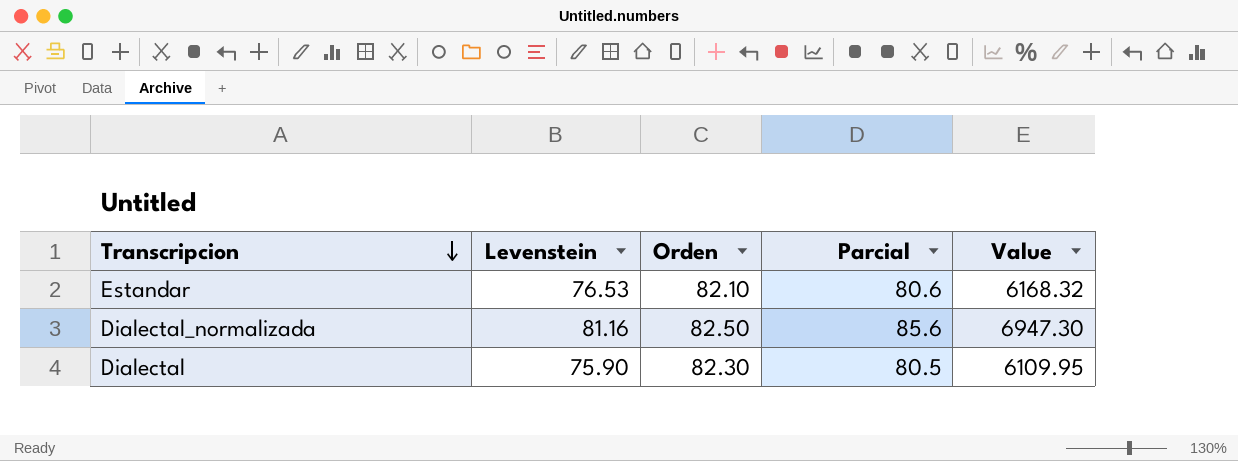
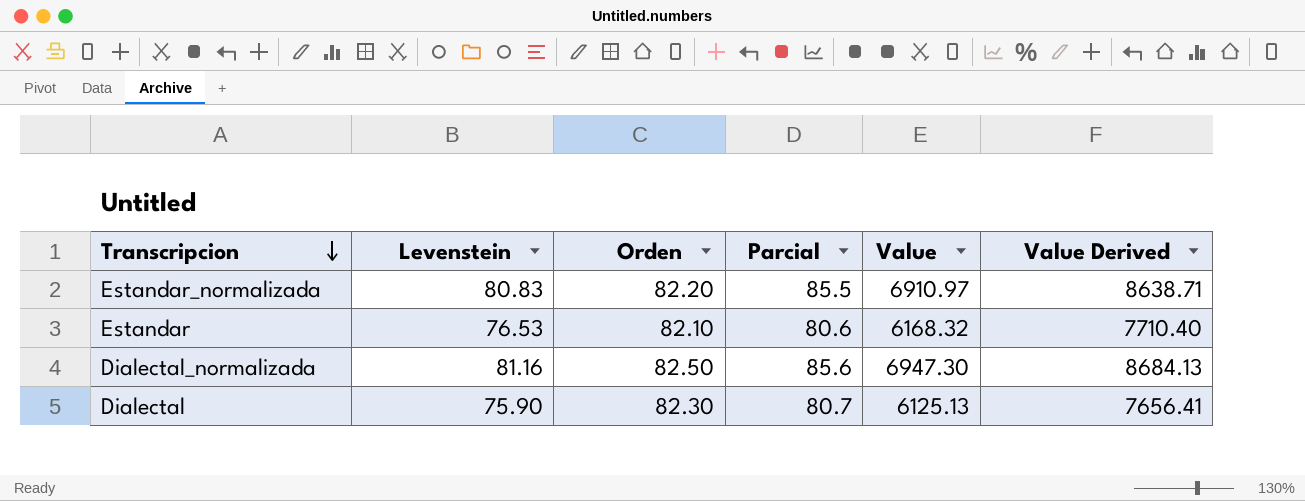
column Value Derived | formula: none -> [Value] * 1.25
row Estandar_normalizada: none -> 80.83 | 82.20 | 85.5 | 6910.97 | 8638.71
Dialectal | Parcial: 80.5 -> 80.7
Dialectal | Value: 6109.95 -> 6125.13

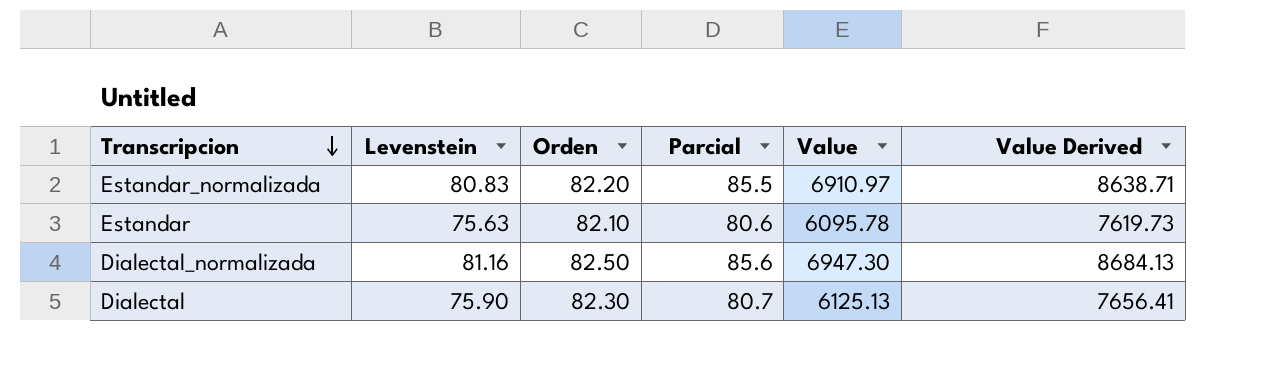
Estandar | Levenstein: 76.53 -> 75.63
Estandar | Value: 6168.32 -> 6095.78
Estandar | Value Derived: 7710.40 -> 7619.73

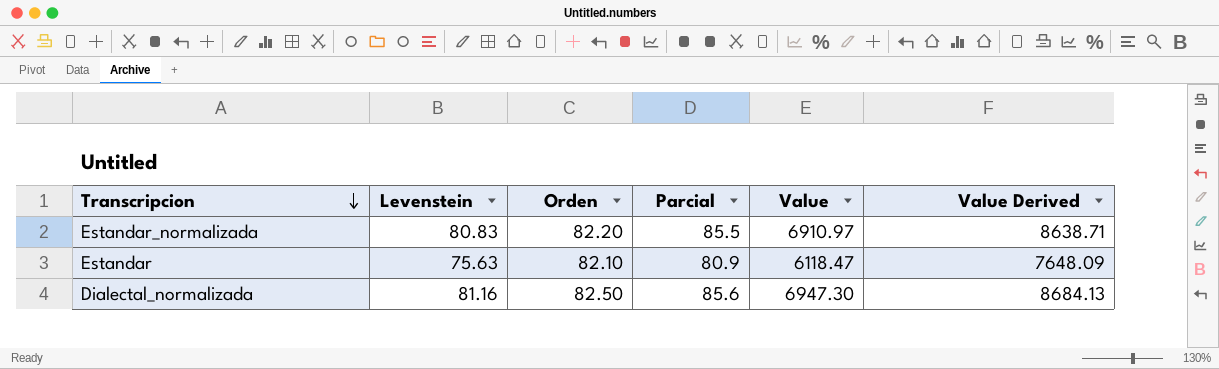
row Dialectal: 75.90 | 82.30 | 80.7 | 6125.13 | 7656.41 -> none
Estandar | Parcial: 80.6 -> 80.9
Estandar | Value: 6095.78 -> 6118.47
Estandar | Value Derived: 7619.73 -> 7648.09

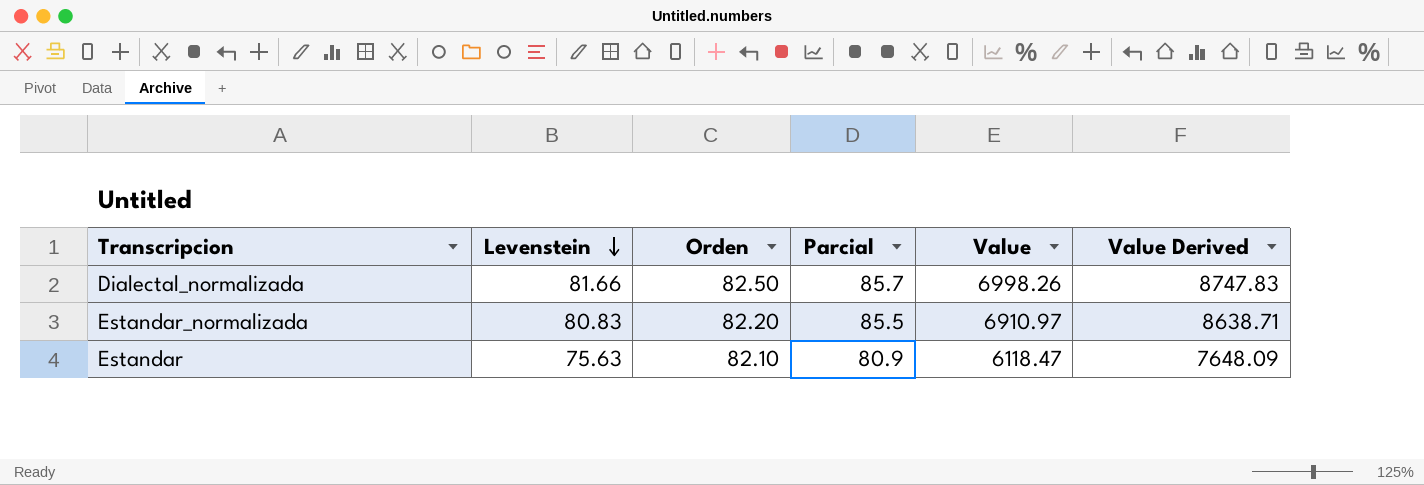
row order: Transcripcion descending -> Levenstein descending
Dialectal_normalizada | Levenstein: 81.16 -> 81.66
Dialectal_normalizada | Parcial: 85.6 -> 85.7
Dialectal_normalizada | Value: 6947.30 -> 6998.26
Dialectal_normalizada | Value Derived: 8684.13 -> 8747.83

